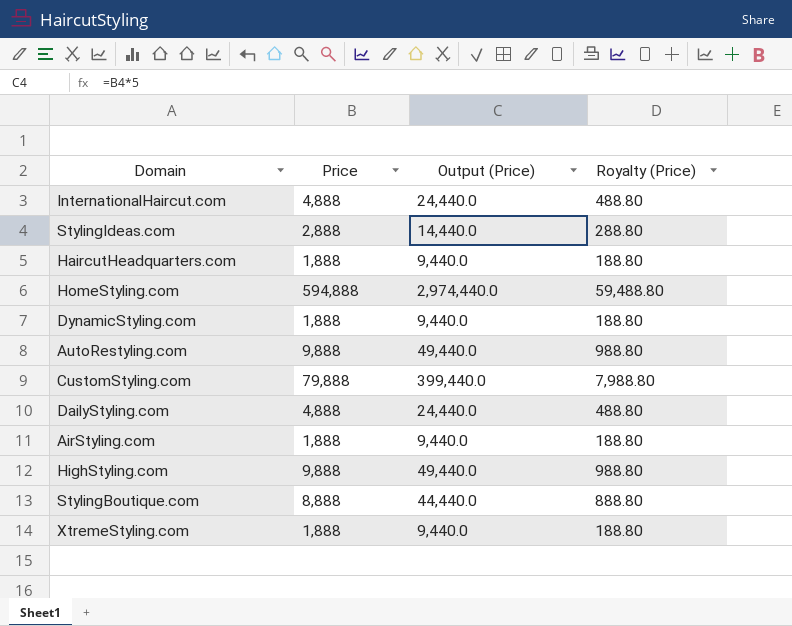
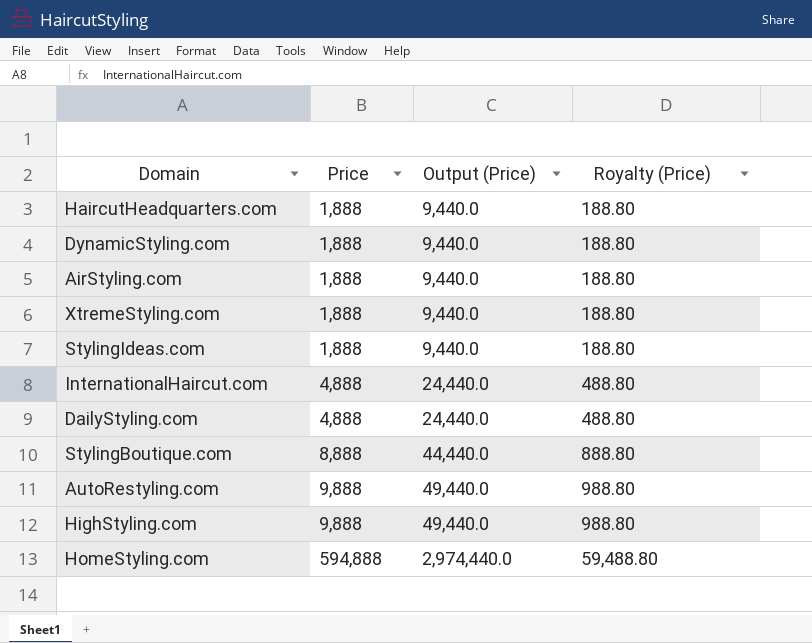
row order: none -> Price ascending
row CustomStyling.com: 79,888 | 399,440.0 | 7,988.80 -> none
StylingIdeas.com | Price: 2,888 -> 1,888
StylingIdeas.com | Output (Price): 14,440.0 -> 9,440.0
StylingIdeas.com | Royalty (Price): 288.80 -> 188.80

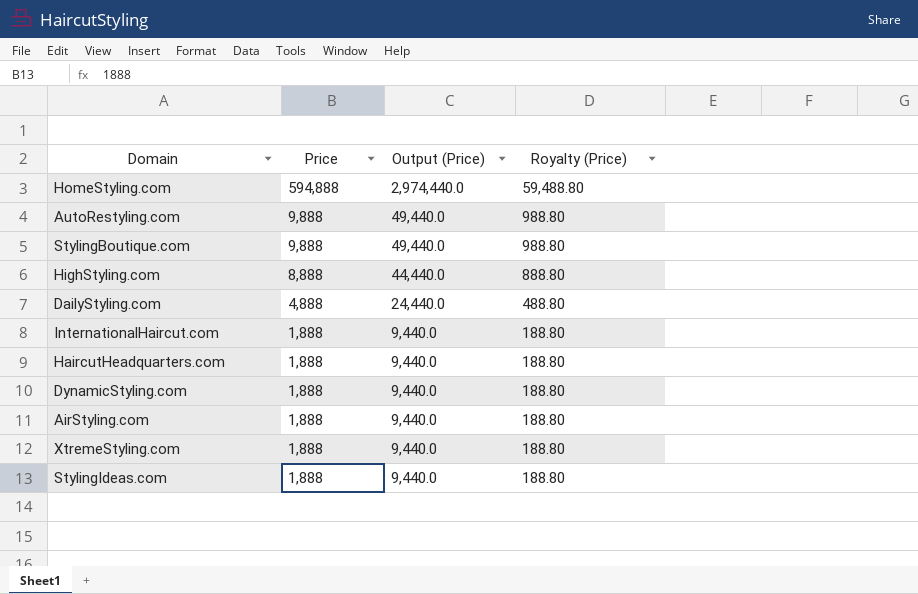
row order: Price ascending -> Price descending
StylingBoutique.com | Price: 8,888 -> 9,888
StylingBoutique.com | Output (Price): 44,440.0 -> 49,440.0
StylingBoutique.com | Royalty (Price): 888.80 -> 988.80
HighStyling.com | Price: 9,888 -> 8,888
HighStyling.com | Output (Price): 49,440.0 -> 44,440.0
HighStyling.com | Royalty (Price): 988.80 -> 888.80
InternationalHaircut.com | Price: 4,888 -> 1,888
InternationalHaircut.com | Output (Price): 24,440.0 -> 9,440.0
InternationalHaircut.com | Royalty (Price): 488.80 -> 188.80

